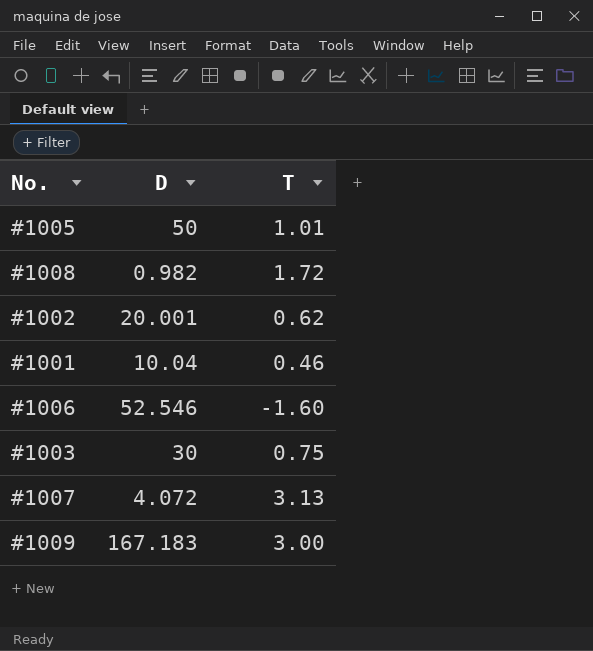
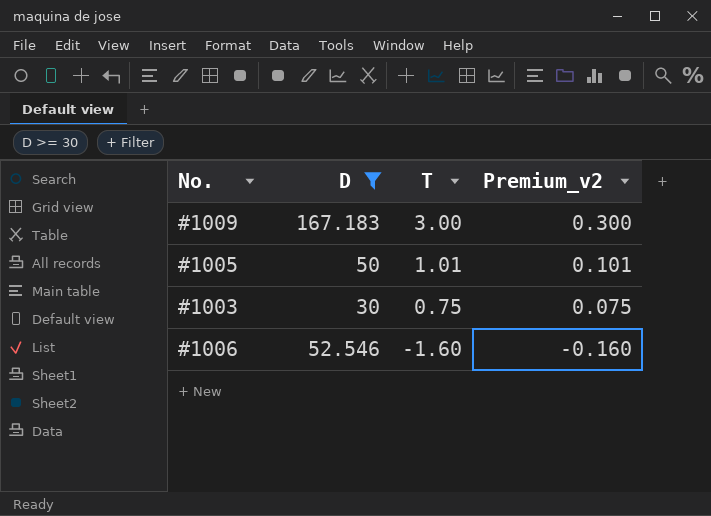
filter: none -> D >= 30
row order: none -> T descending
column Premium_v2 | formula: none -> [T] * 0.1

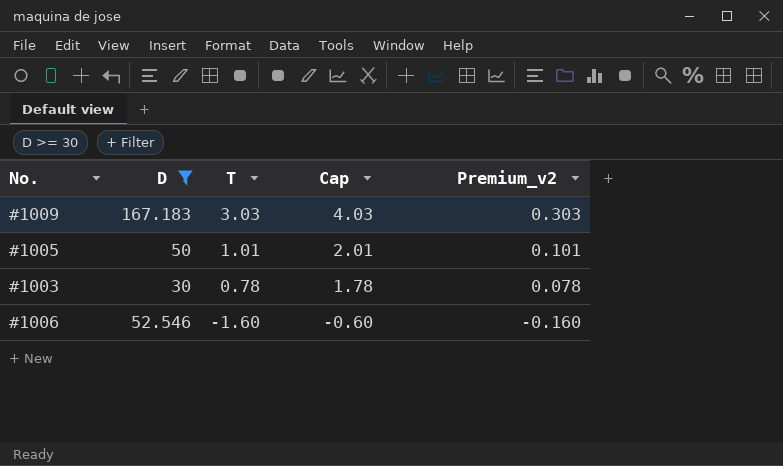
column Cap | formula: none -> [T] + 1
#1009 | T: 3.00 -> 3.03
#1009 | Premium_v2: 0.300 -> 0.303
#1003 | T: 0.75 -> 0.78
#1003 | Premium_v2: 0.075 -> 0.078

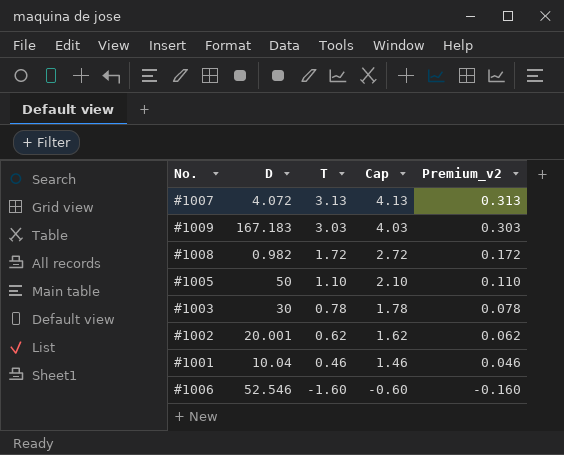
filter: D >= 30 -> none
#1005 | T: 1.01 -> 1.10
#1005 | Cap: 2.01 -> 2.10
#1005 | Premium_v2: 0.101 -> 0.110

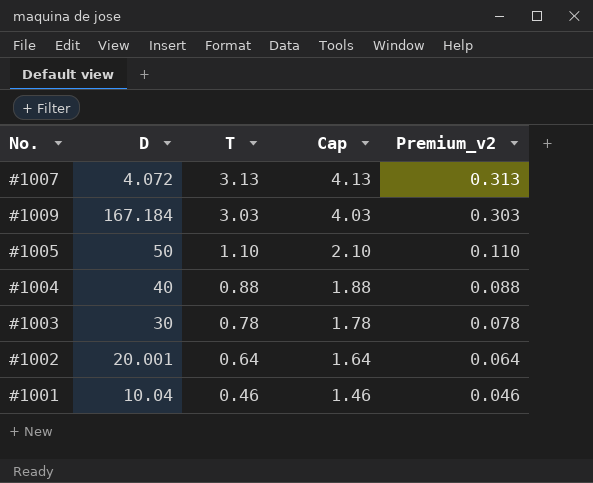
row #1008: 0.982 | 1.72 | 2.72 | 0.172 -> none
row #1006: 52.546 | -1.60 | -0.60 | -0.160 -> none
#1009 | D: 167.183 -> 167.184
row #1004: none -> 40 | 0.88 | 1.88 | 0.088
#1002 | T: 0.62 -> 0.64
#1002 | Cap: 1.62 -> 1.64
#1002 | Premium_v2: 0.062 -> 0.064

